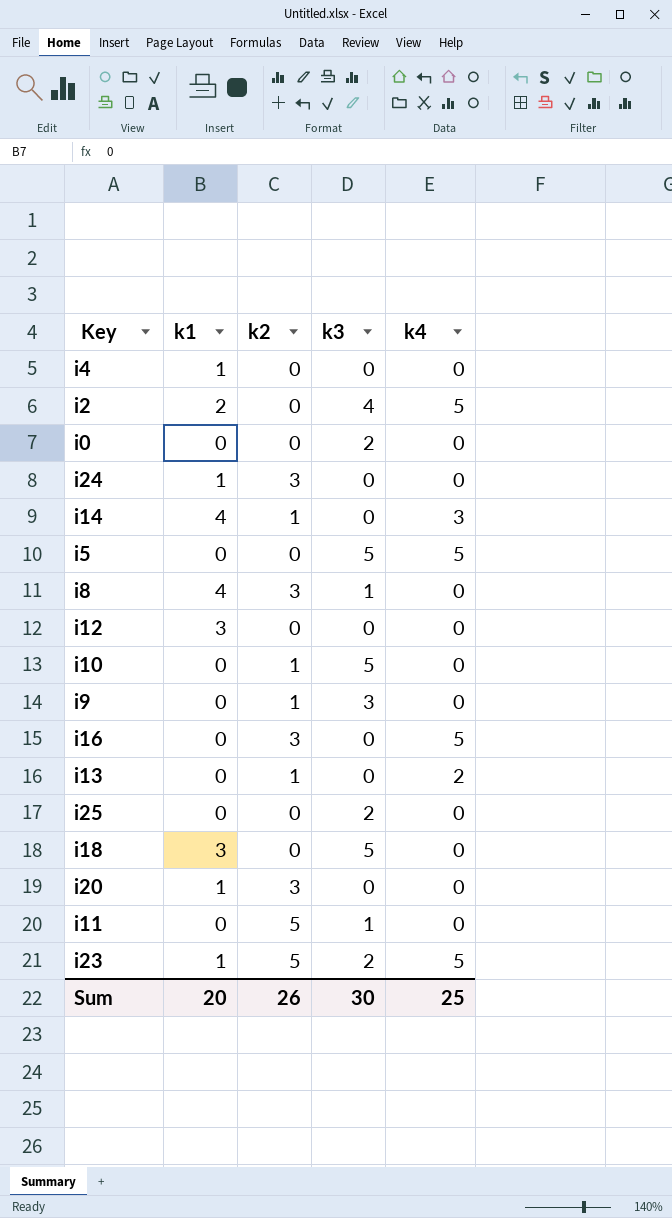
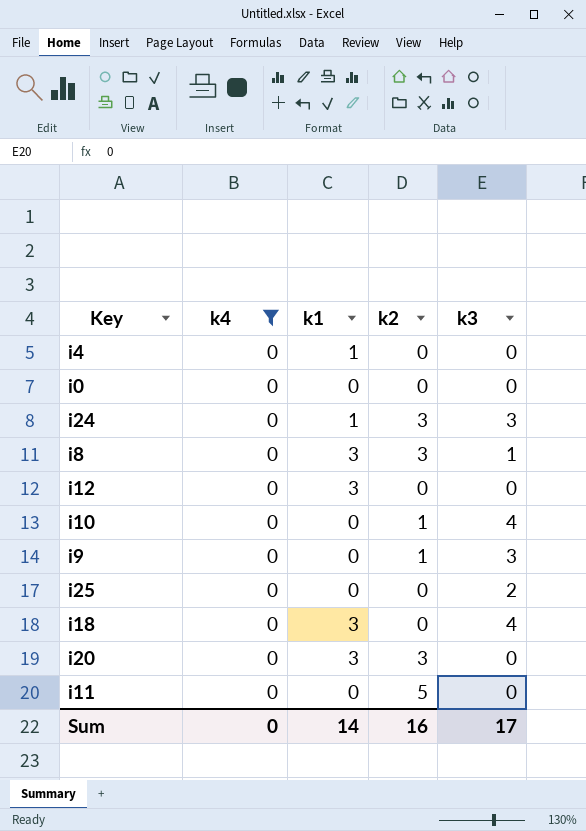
filter: none -> k4 = 0
column k4 | position: 5 -> 2
i0 | k3: 2 -> 0
i24 | k3: 0 -> 3
i8 | k1: 4 -> 3
i10 | k3: 5 -> 4
i18 | k3: 5 -> 4
i20 | k1: 1 -> 3
i11 | k3: 1 -> 0
Sum | k4: 25 -> 0
Sum | k1: 20 -> 14
Sum | k2: 26 -> 16
Sum | k3: 30 -> 17

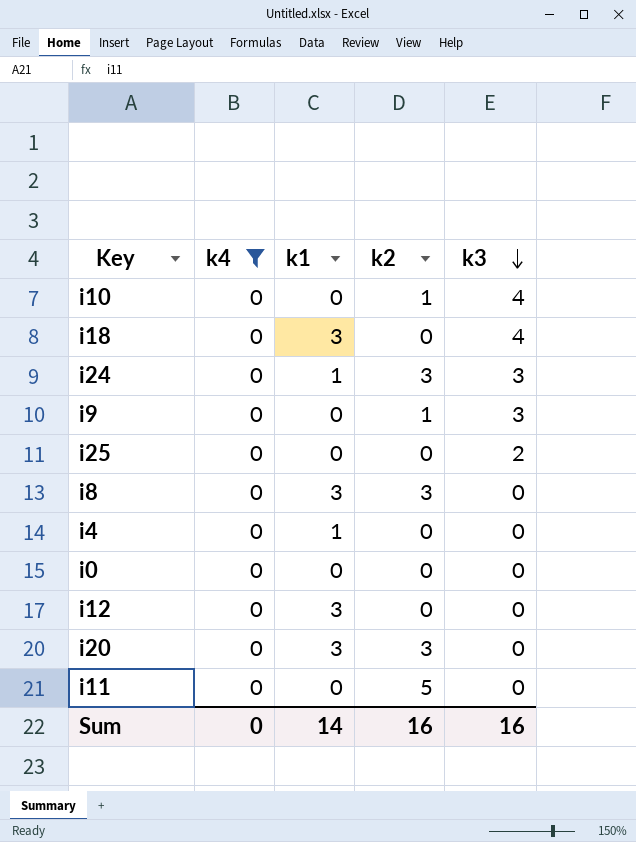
row order: none -> k3 descending
i8 | k3: 1 -> 0
Sum | k3: 17 -> 16

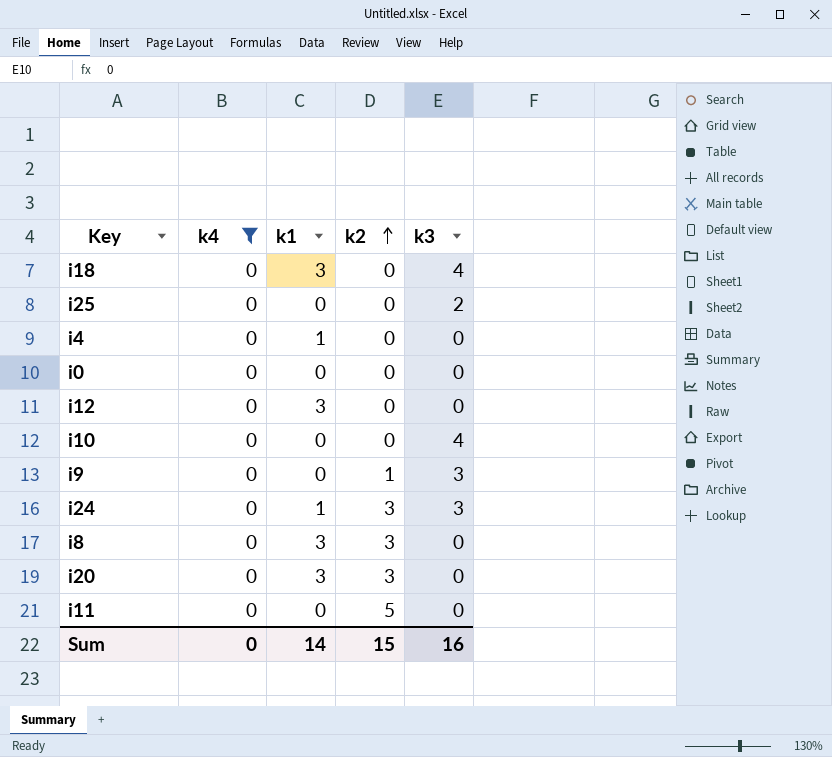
row order: k3 descending -> k2 ascending
i10 | k2: 1 -> 0
Sum | k2: 16 -> 15

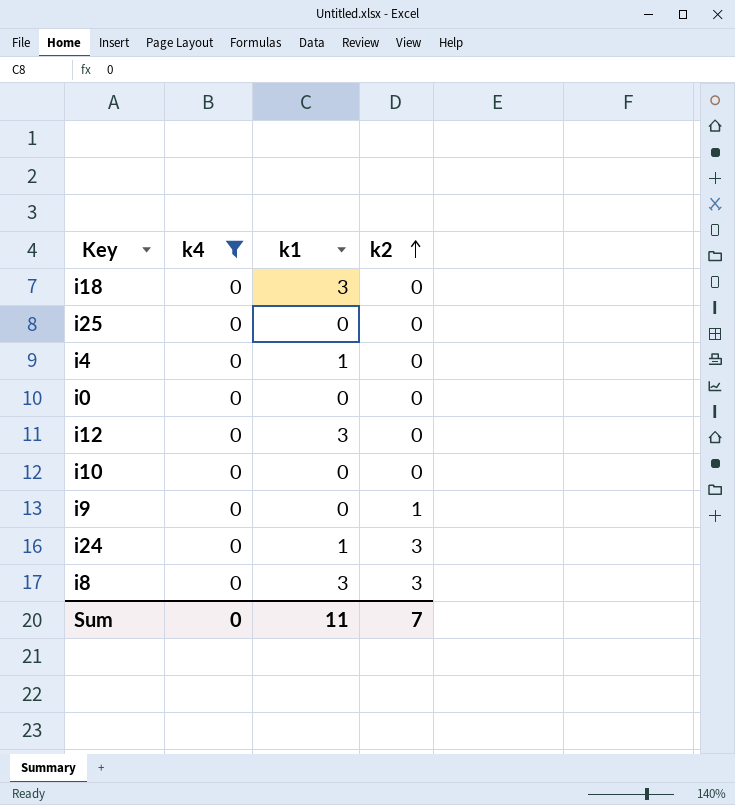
column k3 | position: 5 -> none
row i20: 0 | 3 | 3 | 0 -> none
row i11: 0 | 0 | 5 | 0 -> none
Sum | k1: 14 -> 11
Sum | k2: 15 -> 7

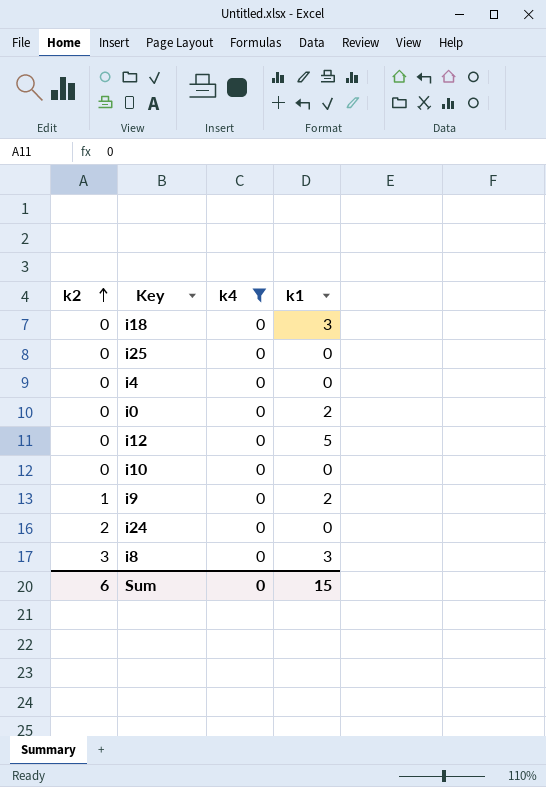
column k2 | position: 4 -> 1
i4 | k1: 1 -> 0
i0 | k1: 0 -> 2
i12 | k1: 3 -> 5
i9 | k1: 0 -> 2
i24 | k2: 3 -> 2
i24 | k1: 1 -> 0
Sum | k2: 7 -> 6
Sum | k1: 11 -> 15

